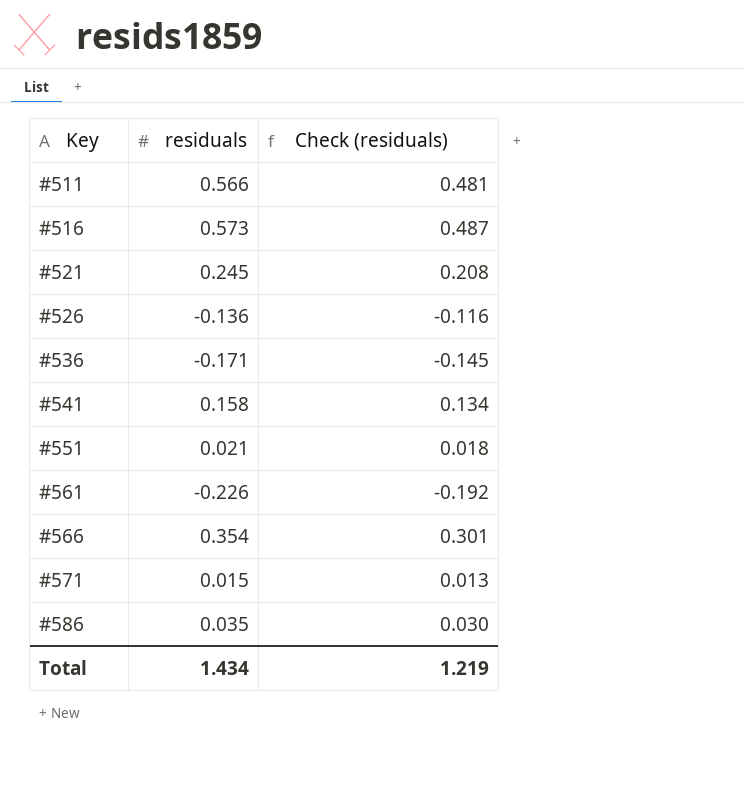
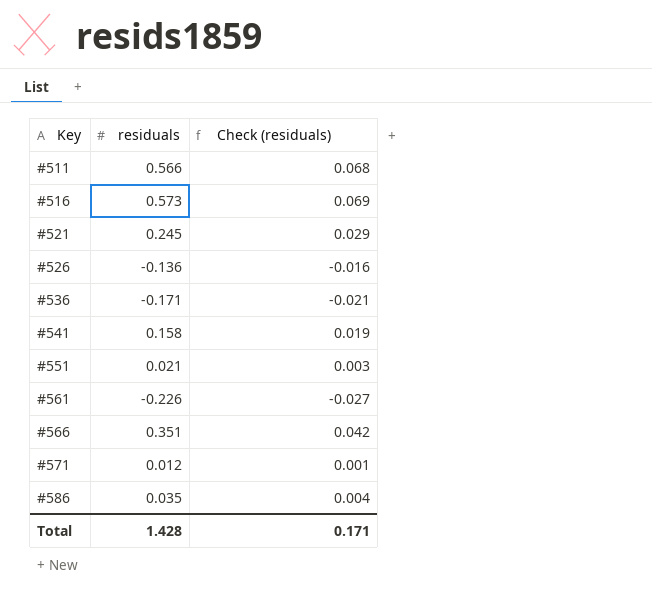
column Check (residuals) | formula: [residuals] * 0.85 -> [residuals] * 0.12
#566 | residuals: 0.354 -> 0.351
#571 | residuals: 0.015 -> 0.012
Total | residuals: 1.434 -> 1.428
Total | Check (residuals): 1.219 -> 0.171

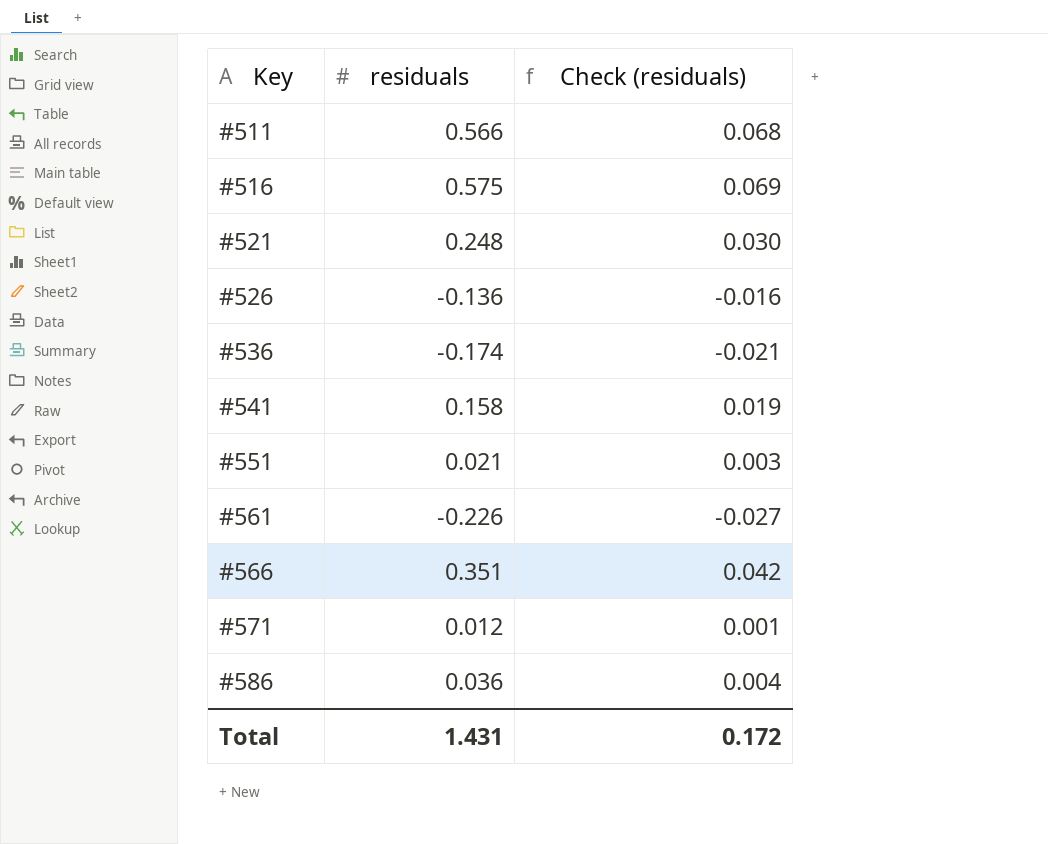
#516 | residuals: 0.573 -> 0.575
#521 | residuals: 0.245 -> 0.248
#521 | Check (residuals): 0.029 -> 0.030
#536 | residuals: -0.171 -> -0.174
#586 | residuals: 0.035 -> 0.036
Total | residuals: 1.428 -> 1.431
Total | Check (residuals): 0.171 -> 0.172

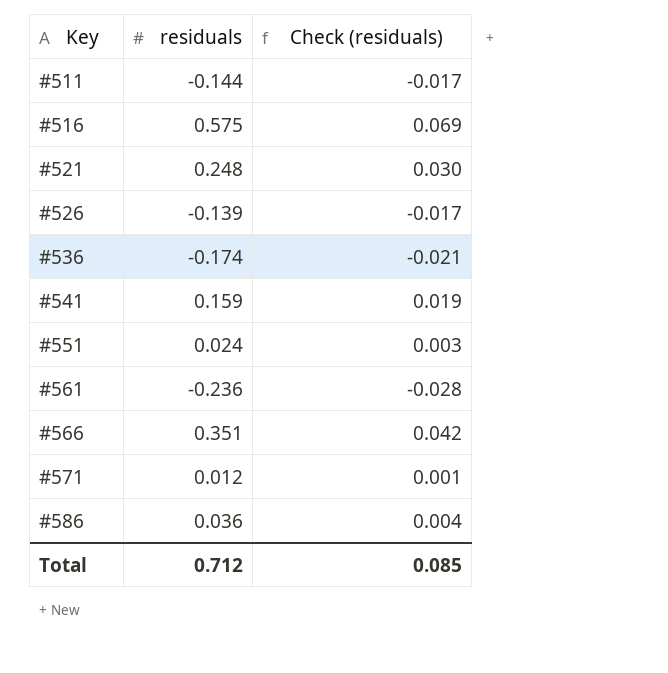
#511 | residuals: 0.566 -> -0.144
#511 | Check (residuals): 0.068 -> -0.017
#526 | residuals: -0.136 -> -0.139
#526 | Check (residuals): -0.016 -> -0.017
#541 | residuals: 0.158 -> 0.159
#551 | residuals: 0.021 -> 0.024
#561 | residuals: -0.226 -> -0.236
#561 | Check (residuals): -0.027 -> -0.028
Total | residuals: 1.431 -> 0.712
Total | Check (residuals): 0.172 -> 0.085

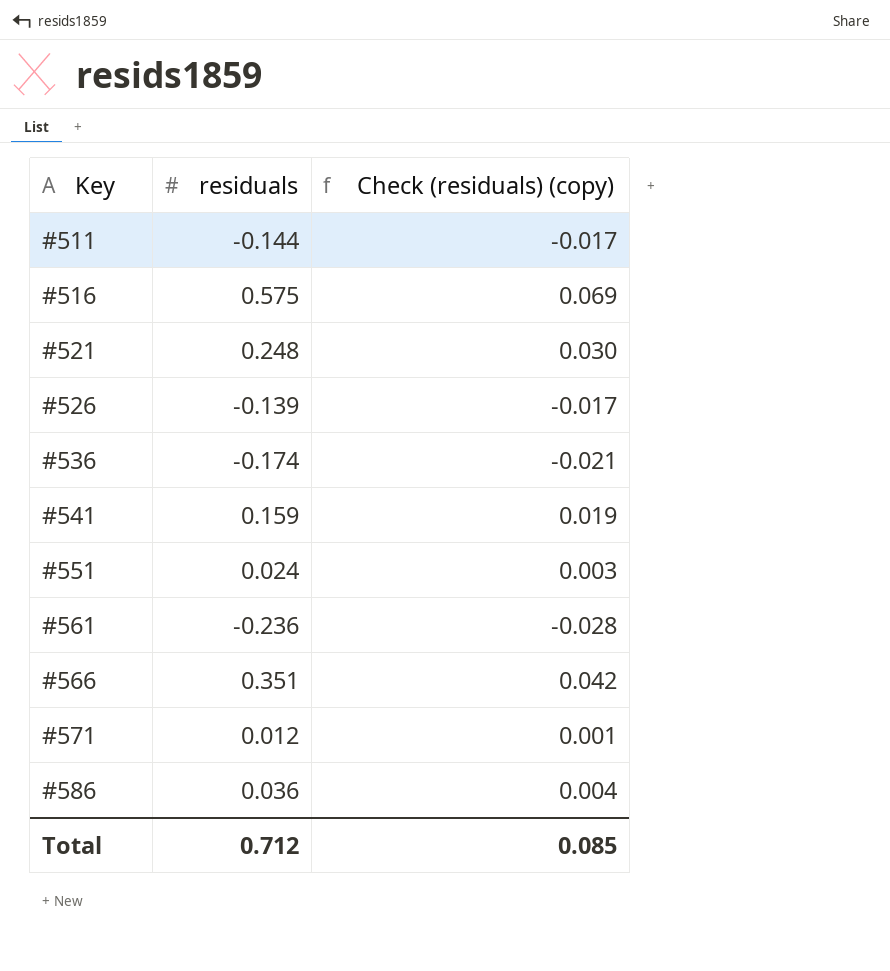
column name: Check (residuals) -> Check (residuals) (copy)

